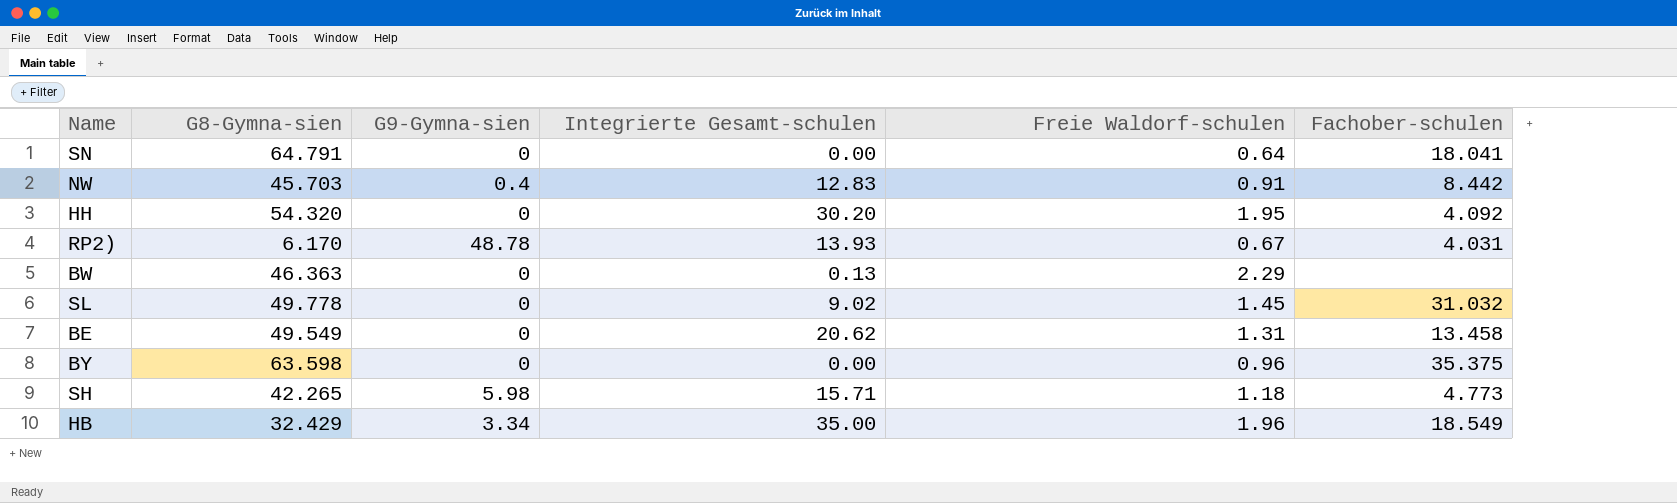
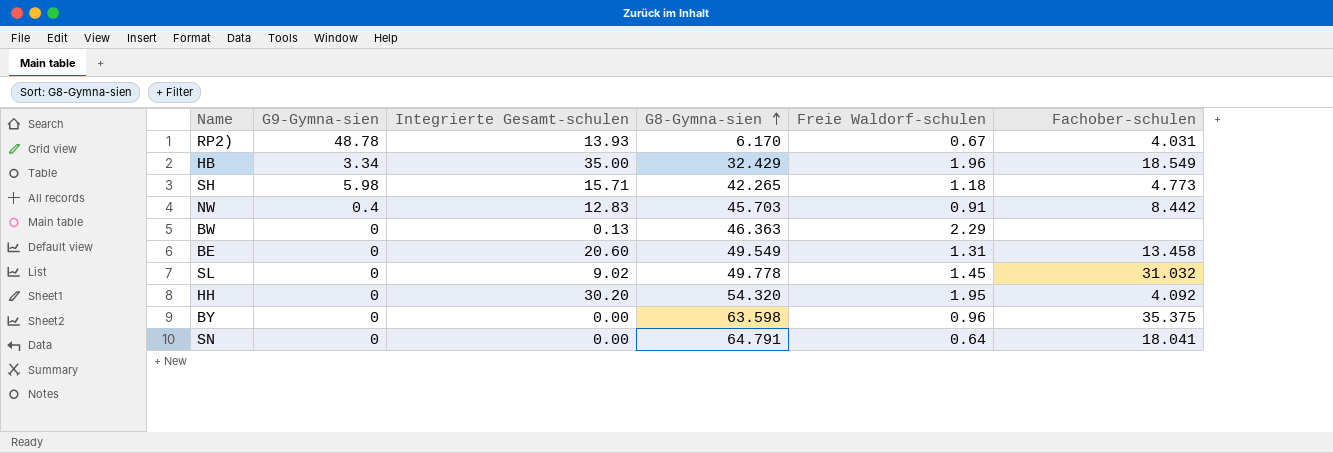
row order: none -> G8-Gymna-sien ascending
column G8-Gymna-sien | position: 2 -> 4
BE | Integrierte Gesamt-schulen: 20.62 -> 20.60

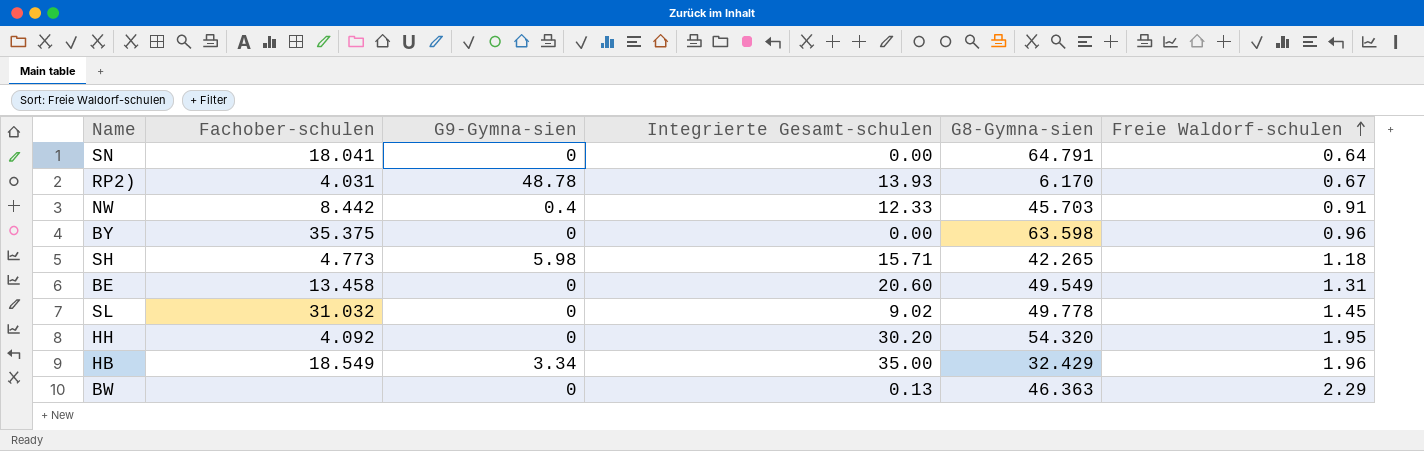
row order: G8-Gymna-sien ascending -> Freie Waldorf-schulen ascending
column Fachober-schulen | position: 6 -> 2
NW | Integrierte Gesamt-schulen: 12.83 -> 12.33

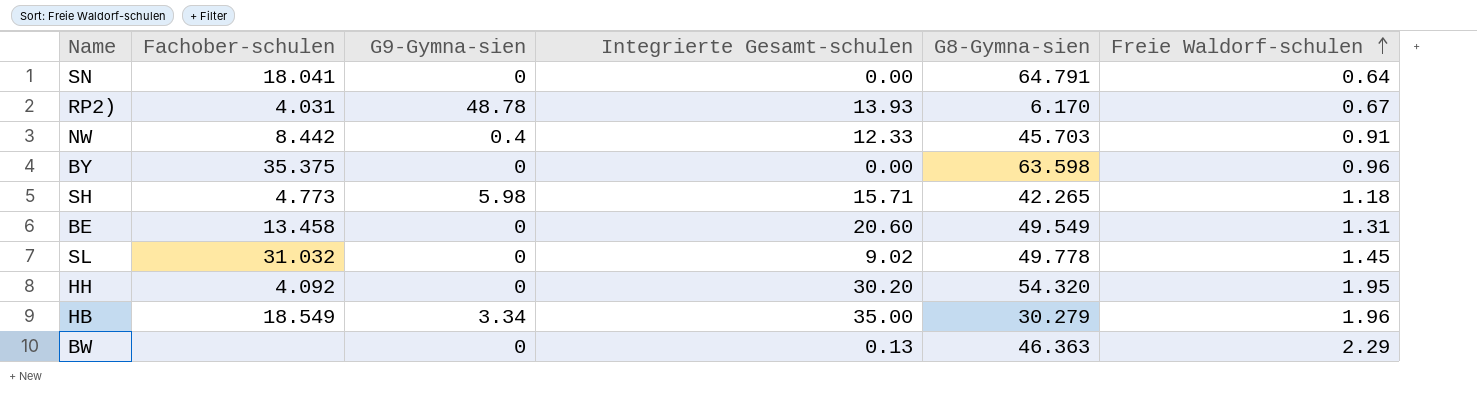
HB | G8-Gymna-sien: 32.429 -> 30.279

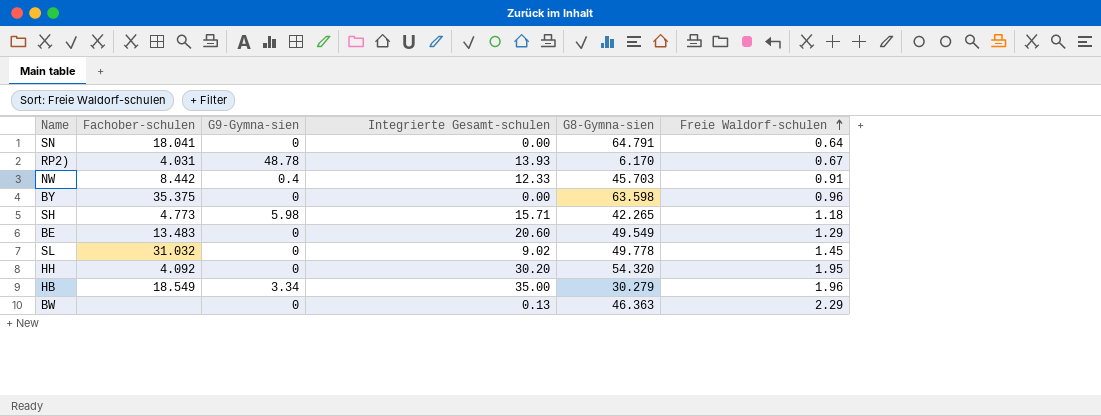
BE | Fachober-schulen: 13.458 -> 13.483
BE | Freie Waldorf-schulen: 1.31 -> 1.29

